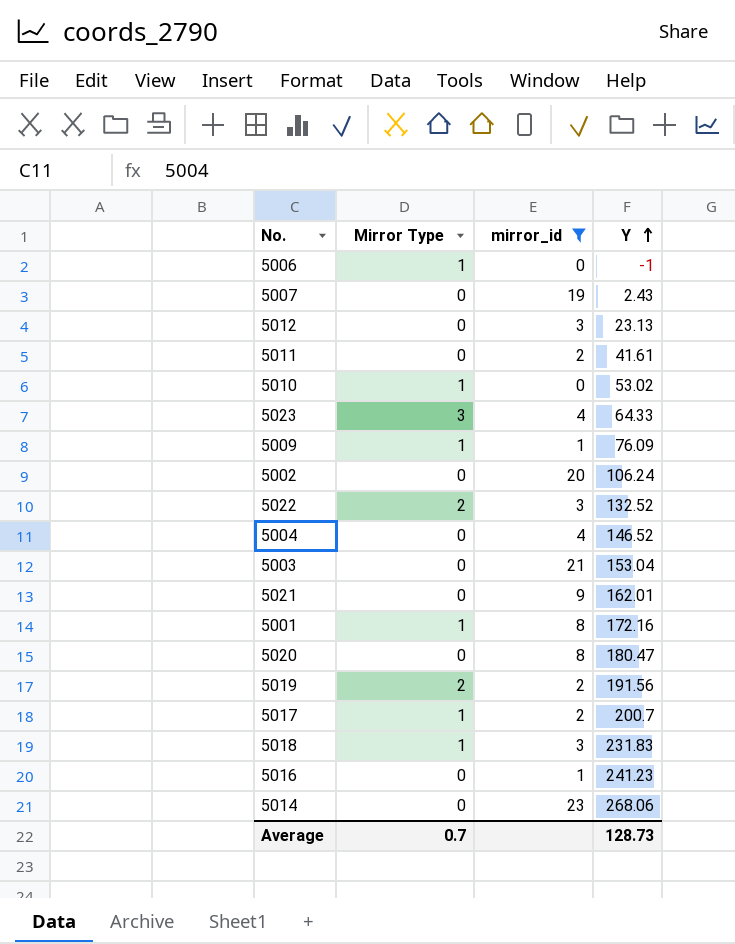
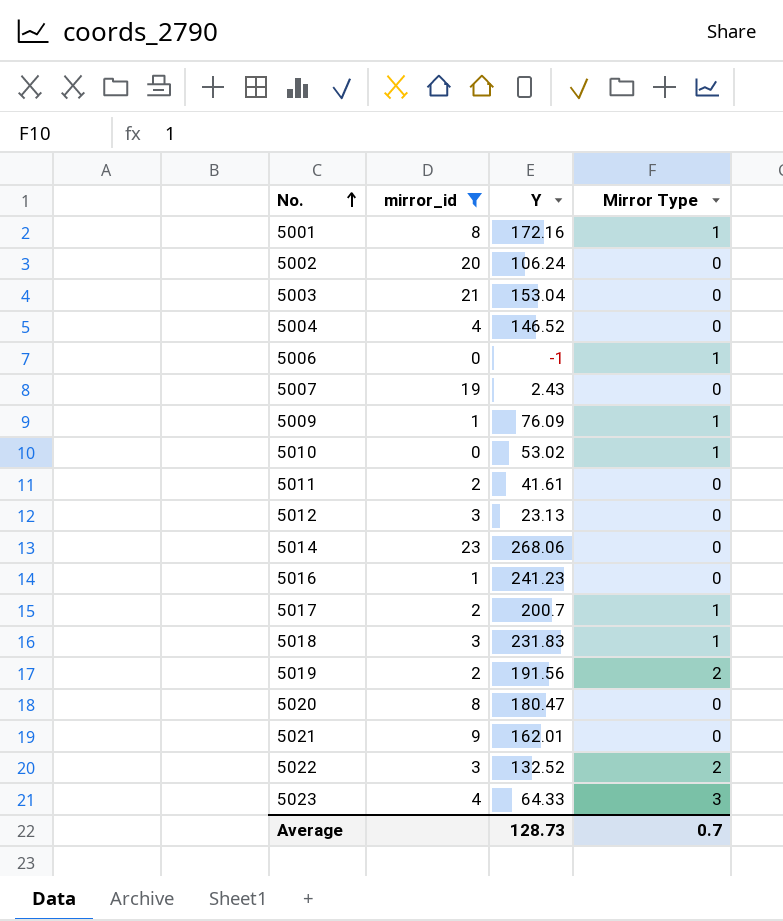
row order: Y ascending -> No. ascending
column Mirror Type | position: 2 -> 4

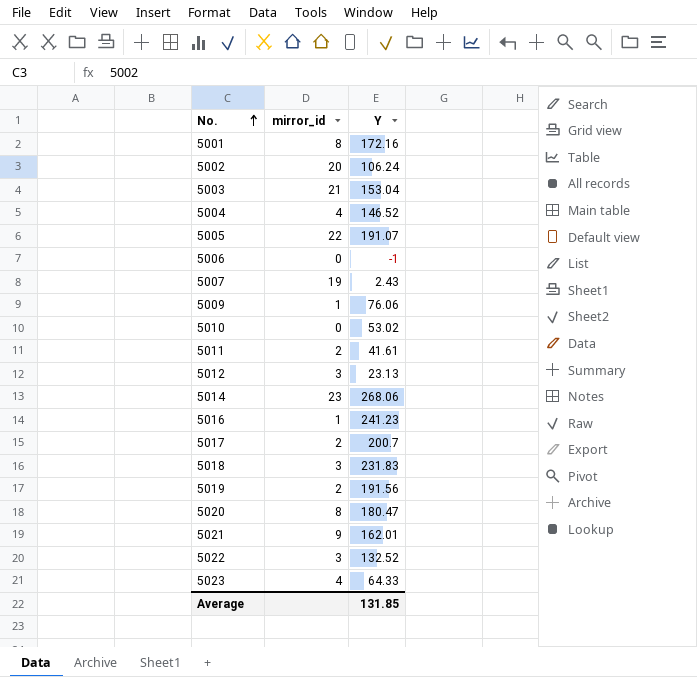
filter: mirror_id != 22 -> none
column Mirror Type | position: 4 -> none
5009 | Y: 76.09 -> 76.06
Average | Y: 128.73 -> 131.85

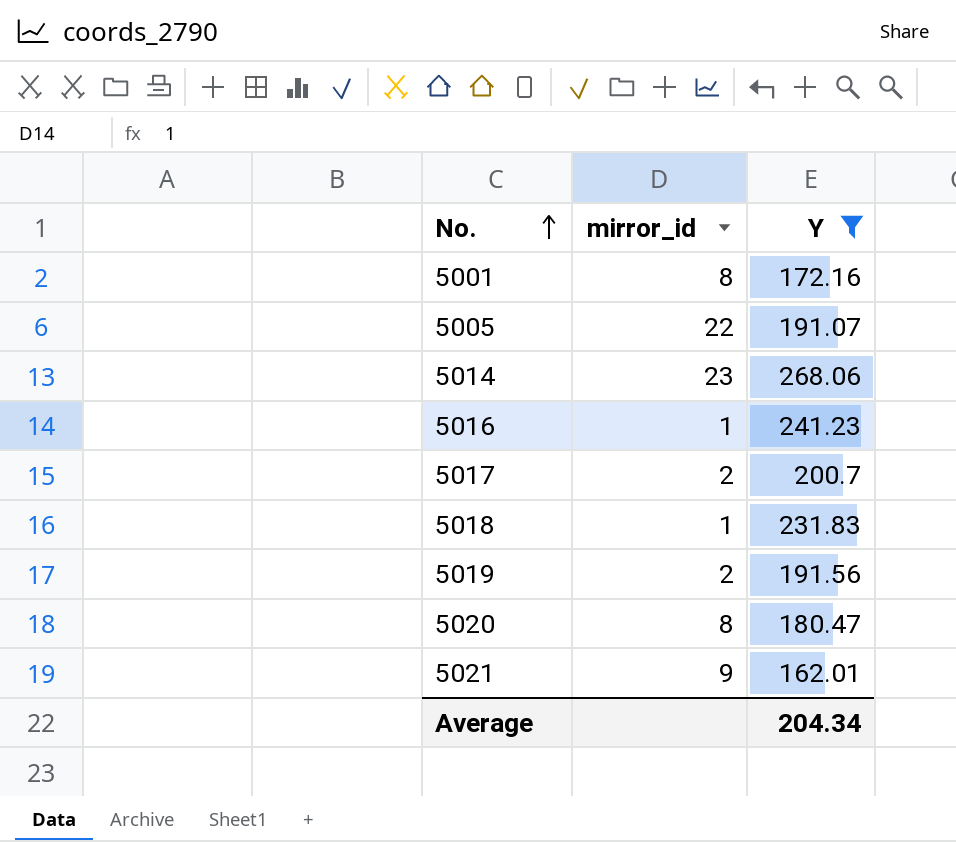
filter: none -> Y >= 162.01
5018 | mirror_id: 3 -> 1
Average | Y: 131.85 -> 204.34

